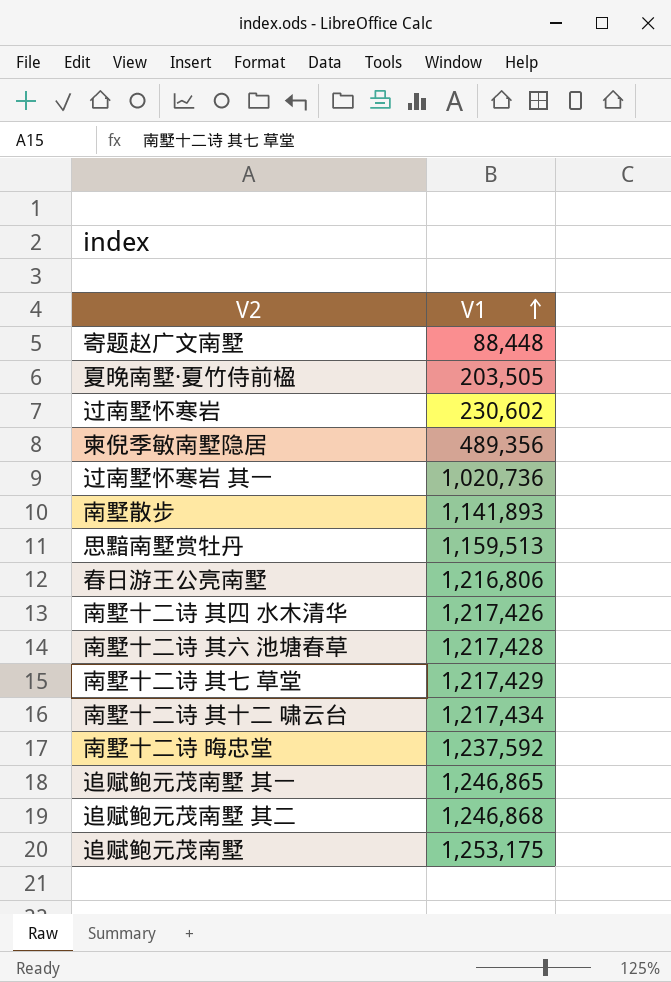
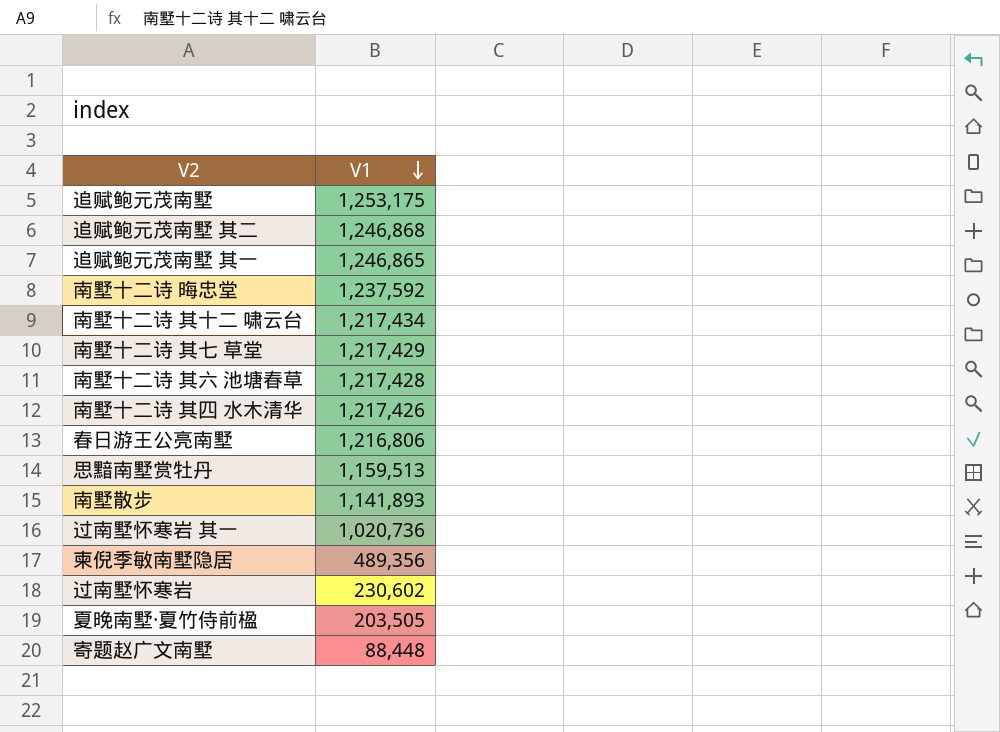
row order: V1 ascending -> V1 descending

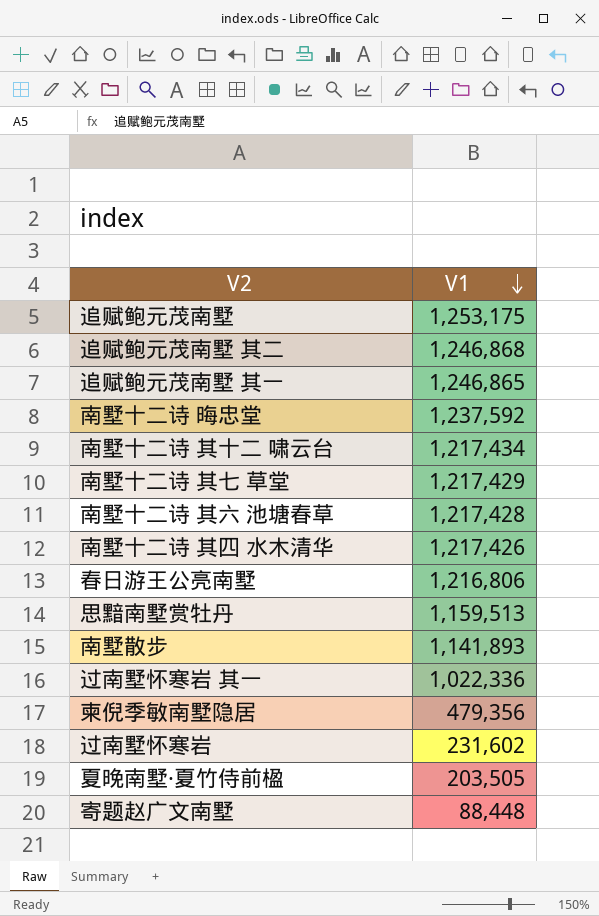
过南墅怀寒岩 其一 | V1: 1,020,736 -> 1,022,336
柬倪季敏南墅隐居 | V1: 489,356 -> 479,356
过南墅怀寒岩 | V1: 230,602 -> 231,602

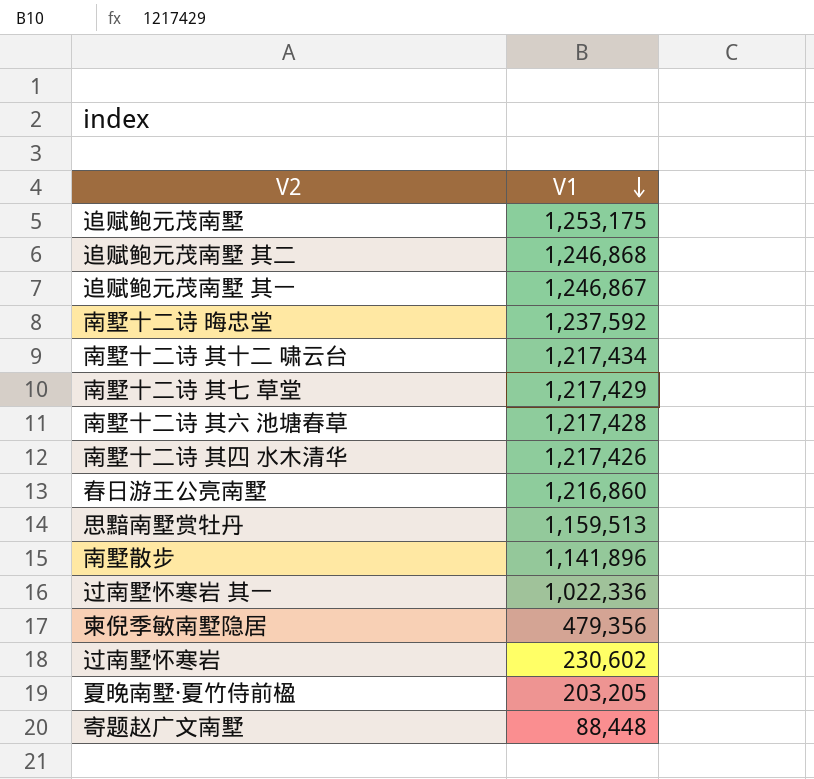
追赋鲍元茂南墅 其一 | V1: 1,246,865 -> 1,246,867
春日游王公亮南墅 | V1: 1,216,806 -> 1,216,860
南墅散步 | V1: 1,141,893 -> 1,141,896
过南墅怀寒岩 | V1: 231,602 -> 230,602
夏晚南墅·夏竹侍前楹 | V1: 203,505 -> 203,205

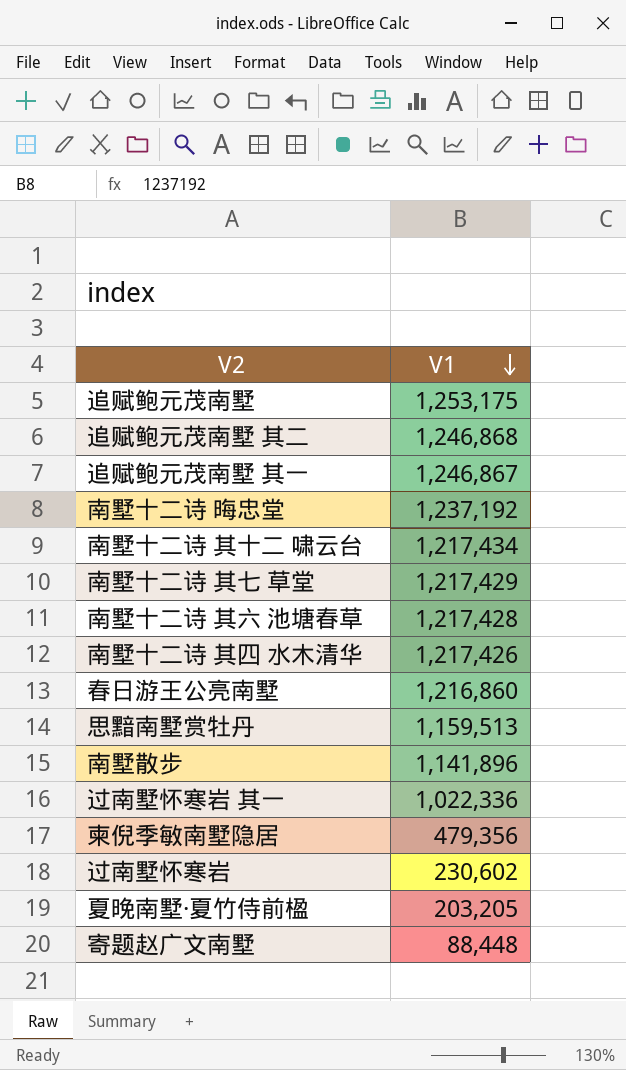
南墅十二诗 晦忠堂 | V1: 1,237,592 -> 1,237,192

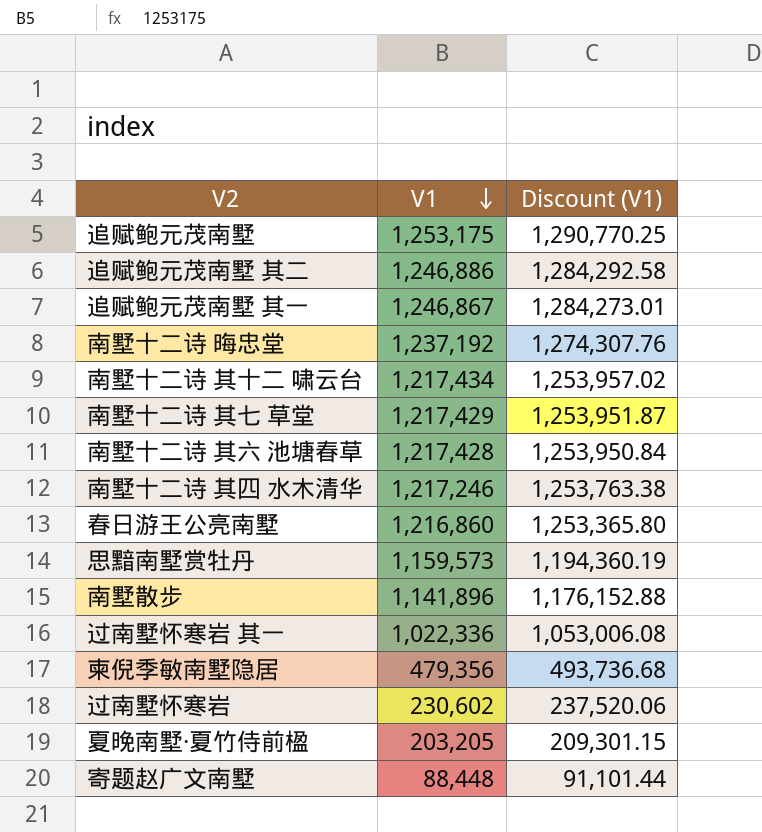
column Discount (V1) | formula: none -> [V1] * 1.03
追赋鲍元茂南墅 其二 | V1: 1,246,868 -> 1,246,886
南墅十二诗 其四 水木清华 | V1: 1,217,426 -> 1,217,246
思黯南墅赏牡丹 | V1: 1,159,513 -> 1,159,573

